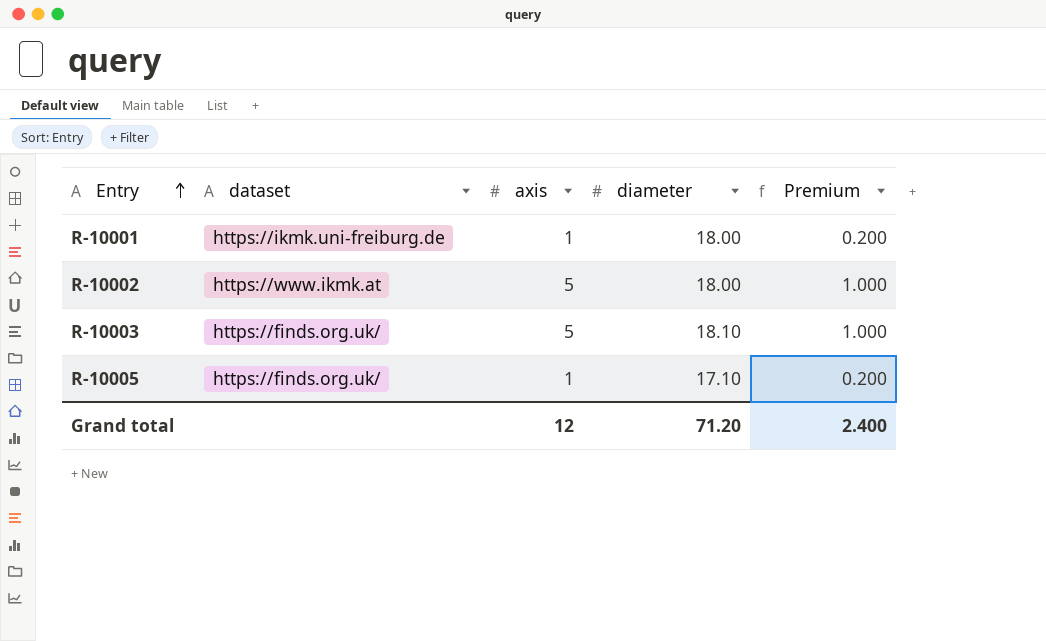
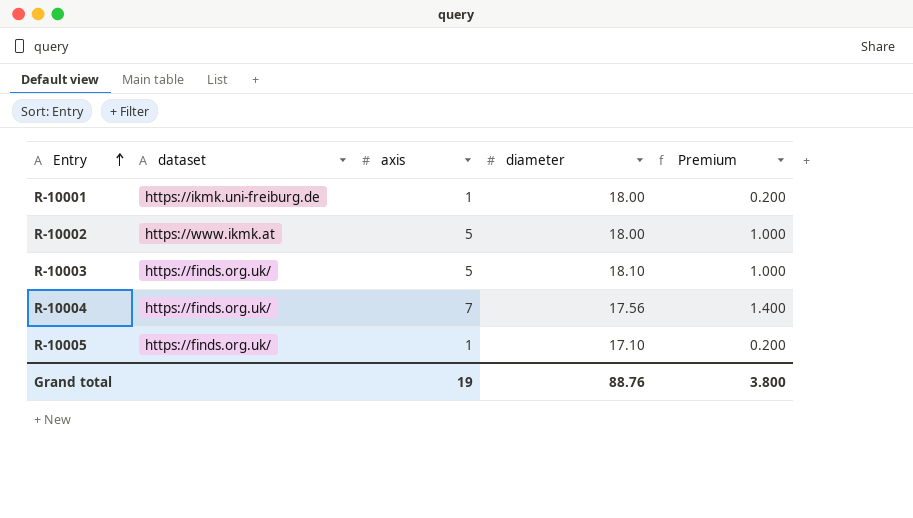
row R-10004: none -> https://finds.org.uk/ | 7 | 17.56 | 1.400
Grand total | axis: 12 -> 19
Grand total | diameter: 71.20 -> 88.76
Grand total | Premium: 2.400 -> 3.800

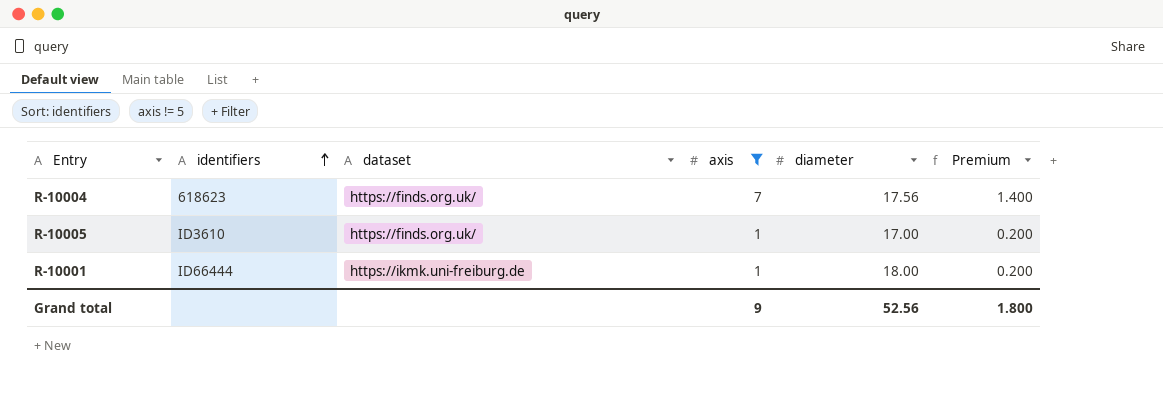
filter: none -> axis != 5
row order: Entry ascending -> identifiers ascending
column identifiers | position: none -> 2
R-10005 | diameter: 17.10 -> 17.00
Grand total | axis: 19 -> 9
Grand total | diameter: 88.76 -> 52.56
Grand total | Premium: 3.800 -> 1.800

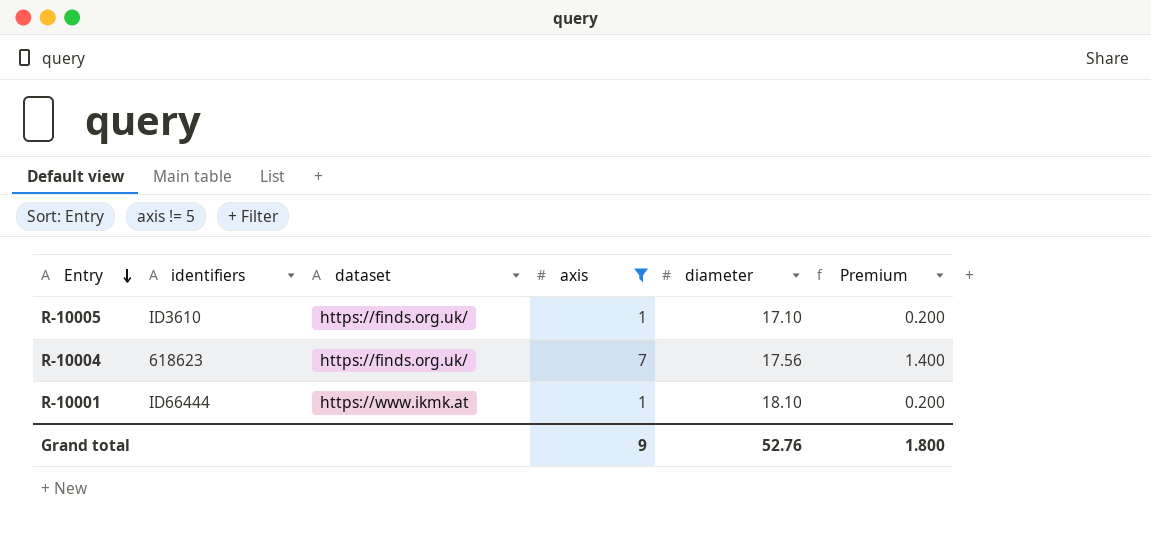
row order: identifiers ascending -> Entry descending
R-10005 | diameter: 17.00 -> 17.10
R-10001 | dataset: https://ikmk.uni-freiburg.de -> https://www.ikmk.at
R-10001 | diameter: 18.00 -> 18.10
Grand total | diameter: 52.56 -> 52.76

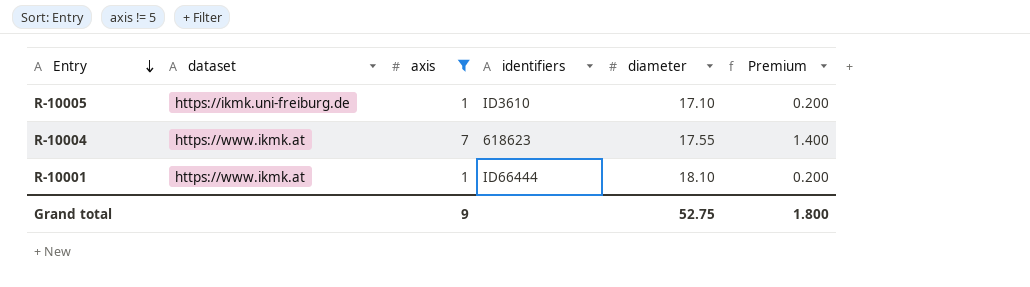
column identifiers | position: 2 -> 4
R-10005 | dataset: https://finds.org.uk/ -> https://ikmk.uni-freiburg.de
R-10004 | dataset: https://finds.org.uk/ -> https://www.ikmk.at
R-10004 | diameter: 17.56 -> 17.55
Grand total | diameter: 52.76 -> 52.75

